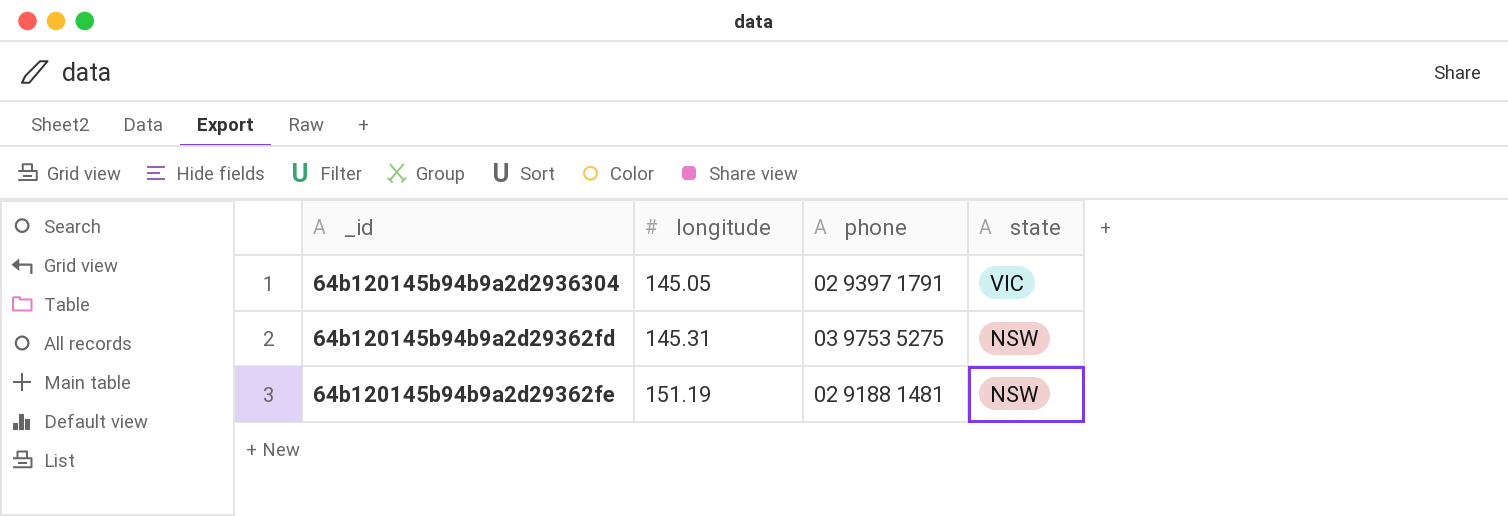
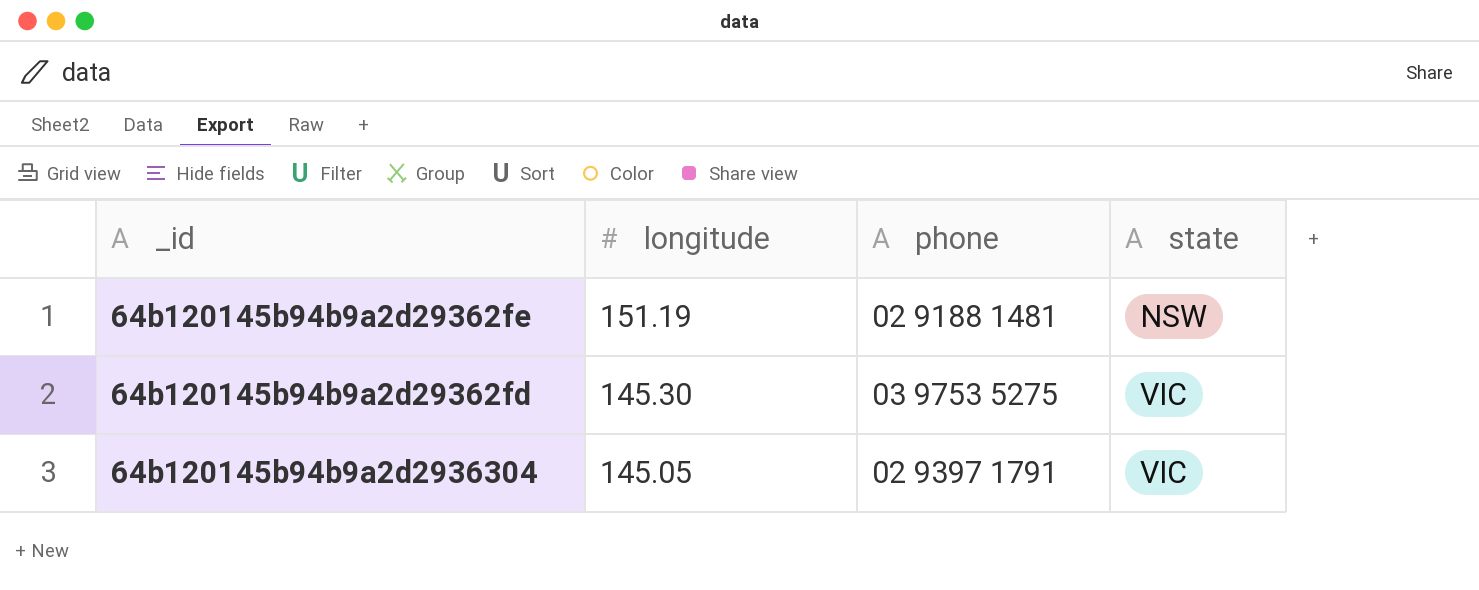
row order: longitude ascending -> longitude descending
64b120145b94b9a2d29362fd | longitude: 145.31 -> 145.30
64b120145b94b9a2d29362fd | state: NSW -> VIC

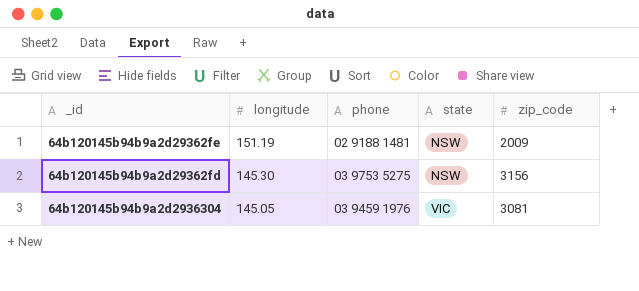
column zip_code | position: none -> 5
64b120145b94b9a2d29362fd | state: VIC -> NSW
64b120145b94b9a2d2936304 | phone: 02 9397 1791 -> 03 9459 1976

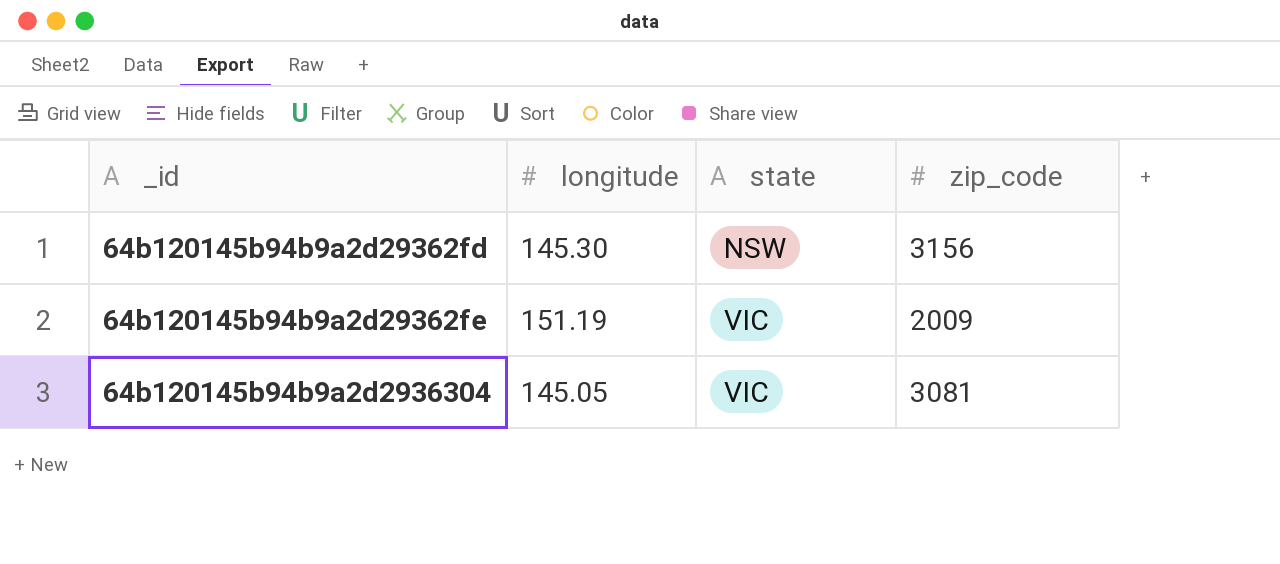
row order: longitude descending -> _id ascending
column phone | position: 3 -> none
64b120145b94b9a2d29362fe | state: NSW -> VIC

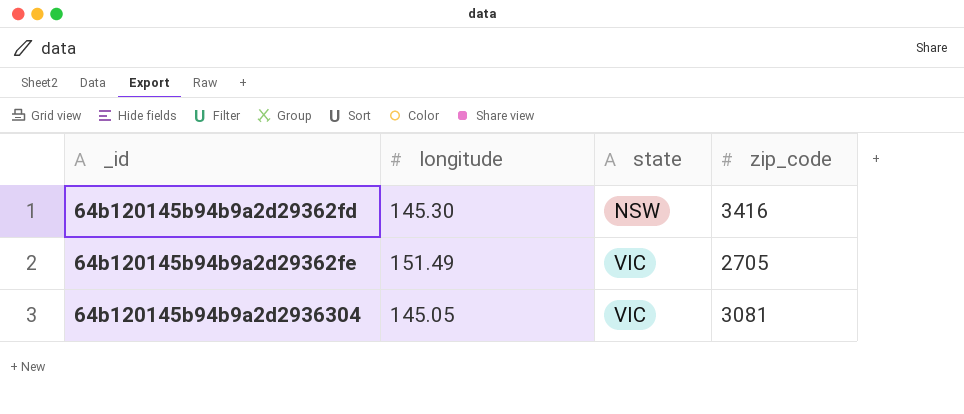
64b120145b94b9a2d29362fd | zip_code: 3156 -> 3416
64b120145b94b9a2d29362fe | longitude: 151.19 -> 151.49
64b120145b94b9a2d29362fe | zip_code: 2009 -> 2705

